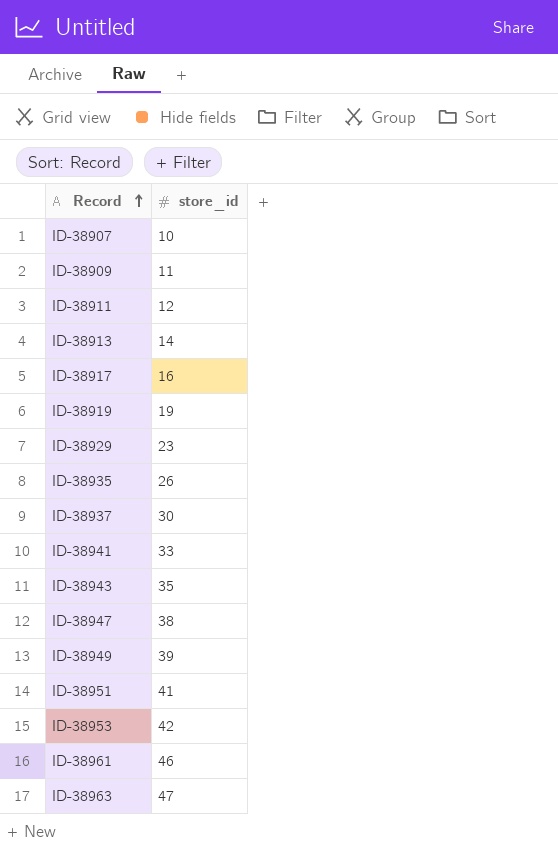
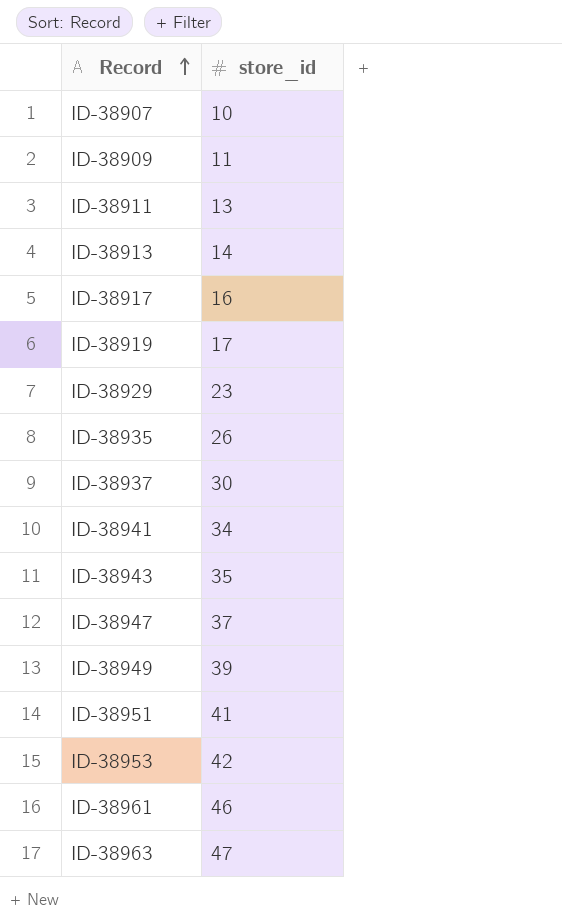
ID-38911 | store_id: 12 -> 13
ID-38919 | store_id: 19 -> 17
ID-38941 | store_id: 33 -> 34
ID-38947 | store_id: 38 -> 37

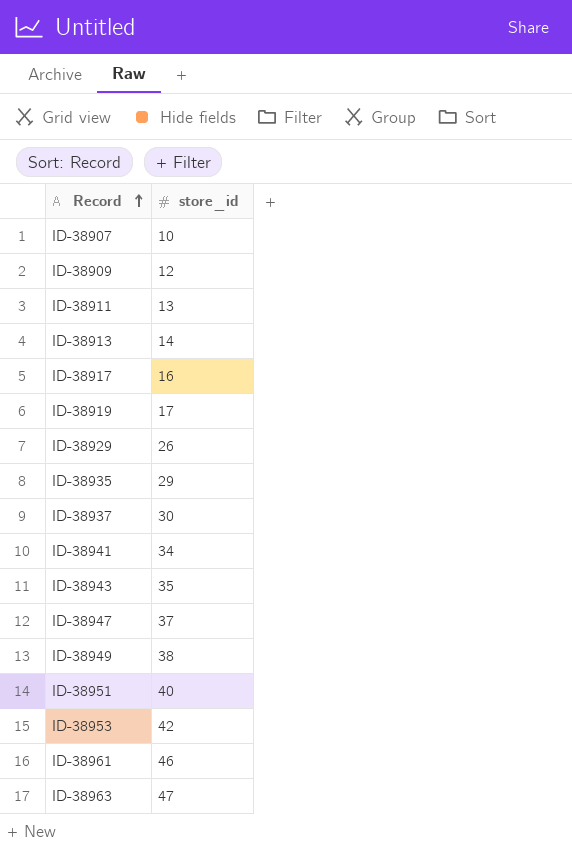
ID-38909 | store_id: 11 -> 12
ID-38929 | store_id: 23 -> 26
ID-38935 | store_id: 26 -> 29
ID-38949 | store_id: 39 -> 38
ID-38951 | store_id: 41 -> 40

